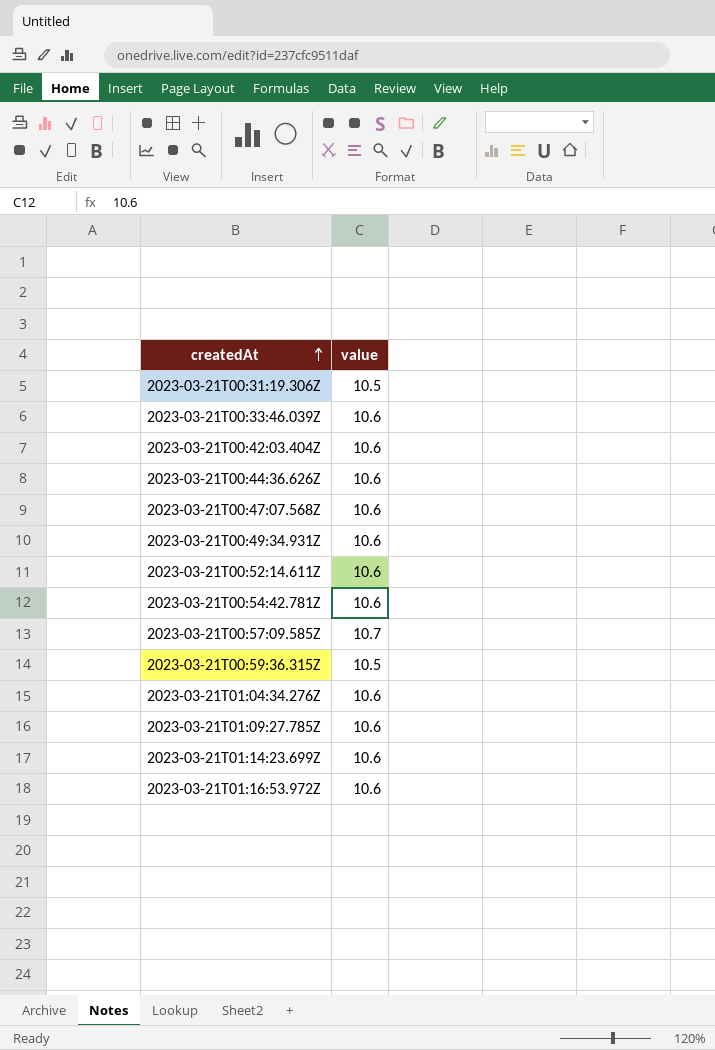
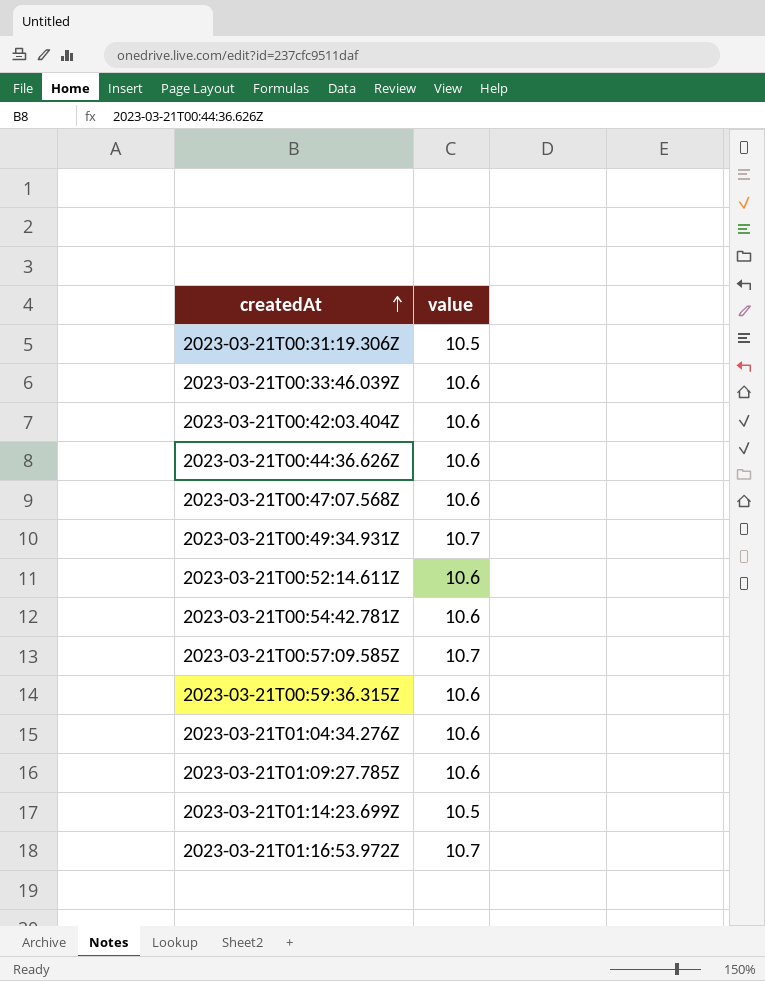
2023-03-21T00:49:34.931Z | value: 10.6 -> 10.7
2023-03-21T00:59:36.315Z | value: 10.5 -> 10.6
2023-03-21T01:14:23.699Z | value: 10.6 -> 10.5
2023-03-21T01:16:53.972Z | value: 10.6 -> 10.7

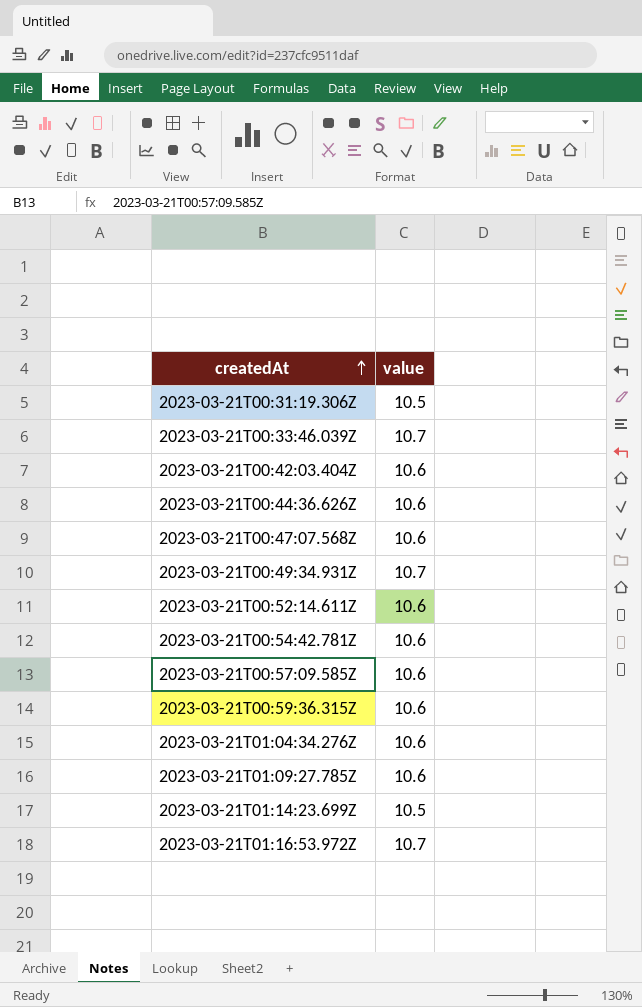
2023-03-21T00:33:46.039Z | value: 10.6 -> 10.7
2023-03-21T00:57:09.585Z | value: 10.7 -> 10.6

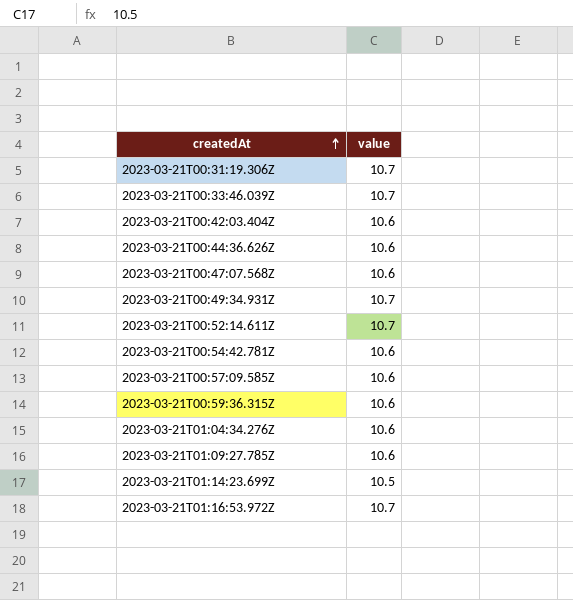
2023-03-21T00:31:19.306Z | value: 10.5 -> 10.7
2023-03-21T00:52:14.611Z | value: 10.6 -> 10.7

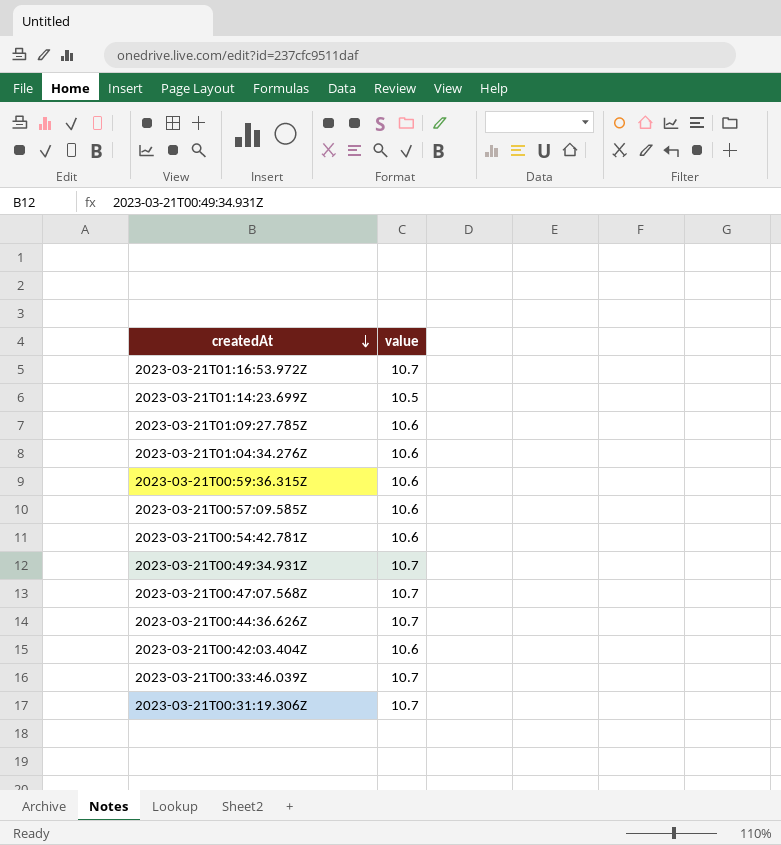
row order: createdAt ascending -> createdAt descending
row 2023-03-21T00:52:14.611Z: 10.7 -> none
2023-03-21T00:47:07.568Z | value: 10.6 -> 10.7
2023-03-21T00:44:36.626Z | value: 10.6 -> 10.7

